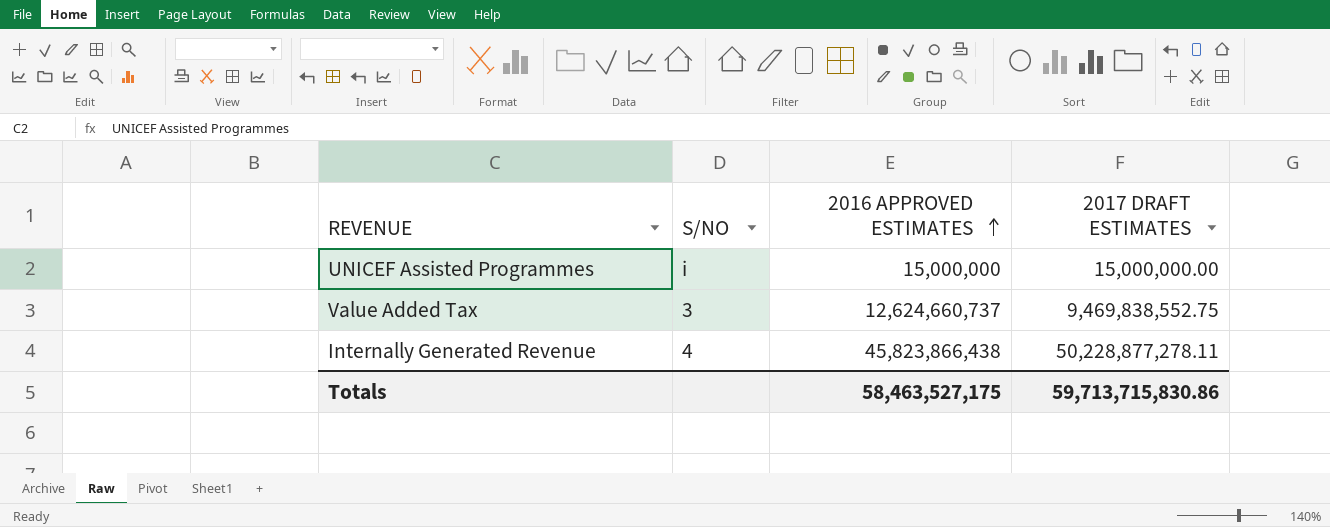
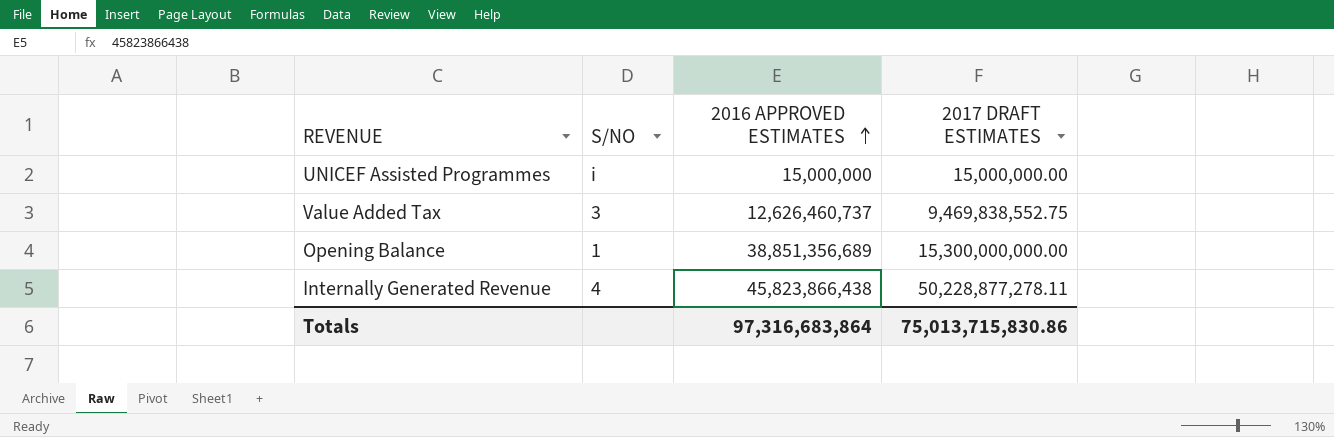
Value Added Tax | 2016 APPROVED ESTIMATES: 12,624,660,737 -> 12,626,460,737
row Opening Balance: none -> 1 | 38,851,356,689 | 15,300,000,000.00
Totals | 2016 APPROVED ESTIMATES: 58,463,527,175 -> 97,316,683,864
Totals | 2017 DRAFT ESTIMATES: 59,713,715,830.86 -> 75,013,715,830.86

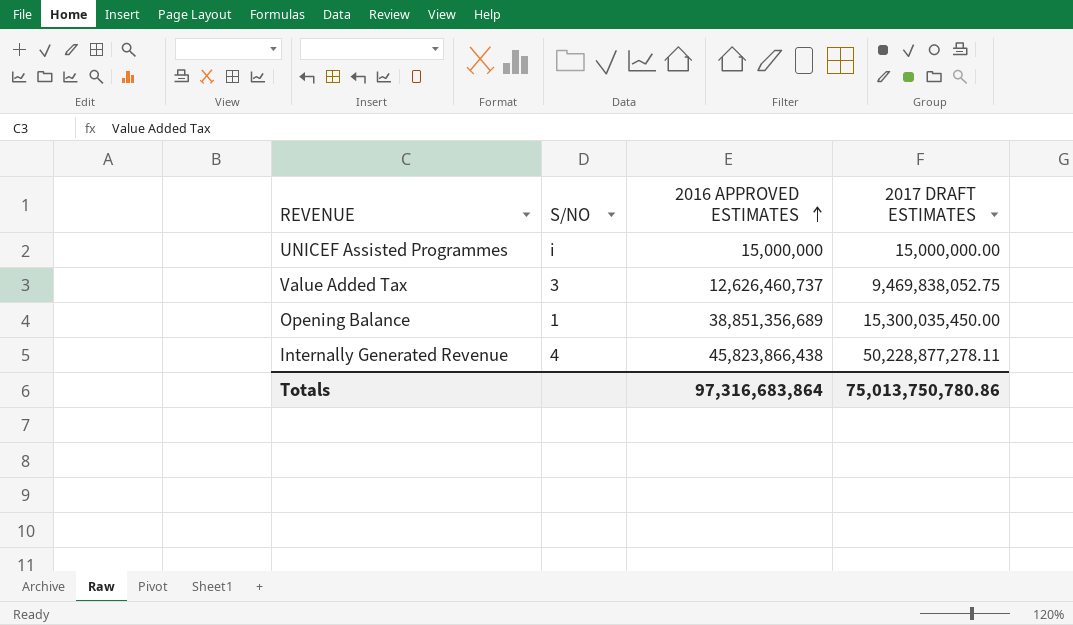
Value Added Tax | 2017 DRAFT ESTIMATES: 9,469,838,552.75 -> 9,469,838,052.75
Opening Balance | 2017 DRAFT ESTIMATES: 15,300,000,000.00 -> 15,300,035,450.00
Totals | 2017 DRAFT ESTIMATES: 75,013,715,830.86 -> 75,013,750,780.86

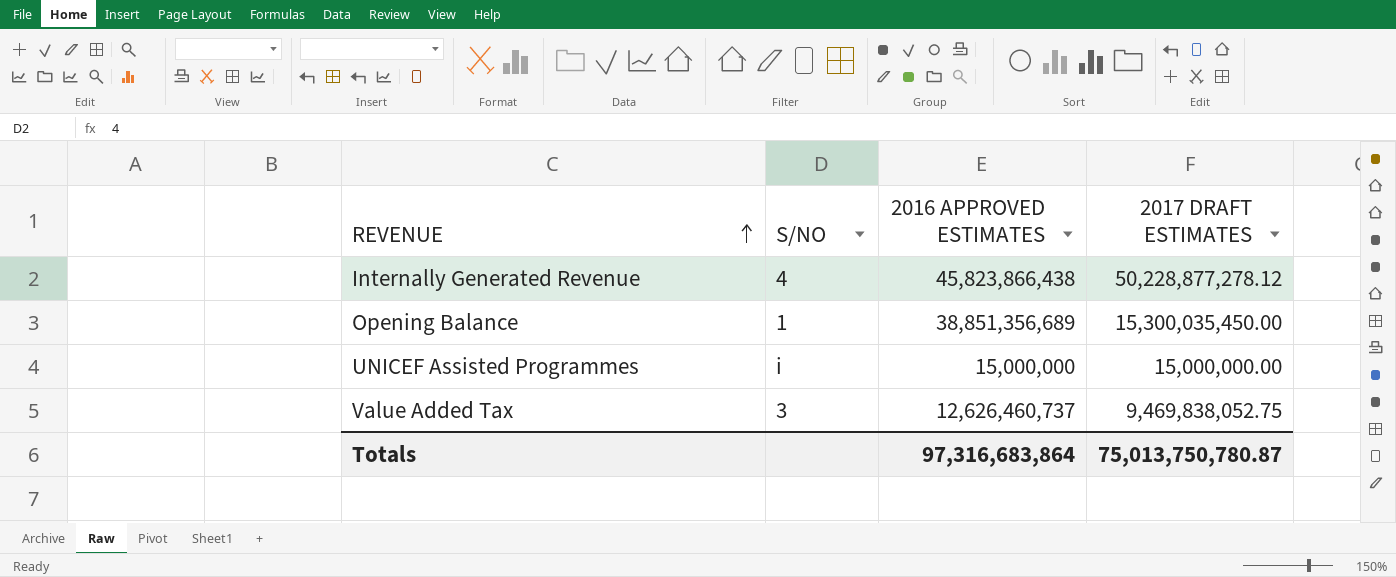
row order: 2016 APPROVED ESTIMATES ascending -> REVENUE ascending
Internally Generated Revenue | 2017 DRAFT ESTIMATES: 50,228,877,278.11 -> 50,228,877,278.12
Totals | 2017 DRAFT ESTIMATES: 75,013,750,780.86 -> 75,013,750,780.87

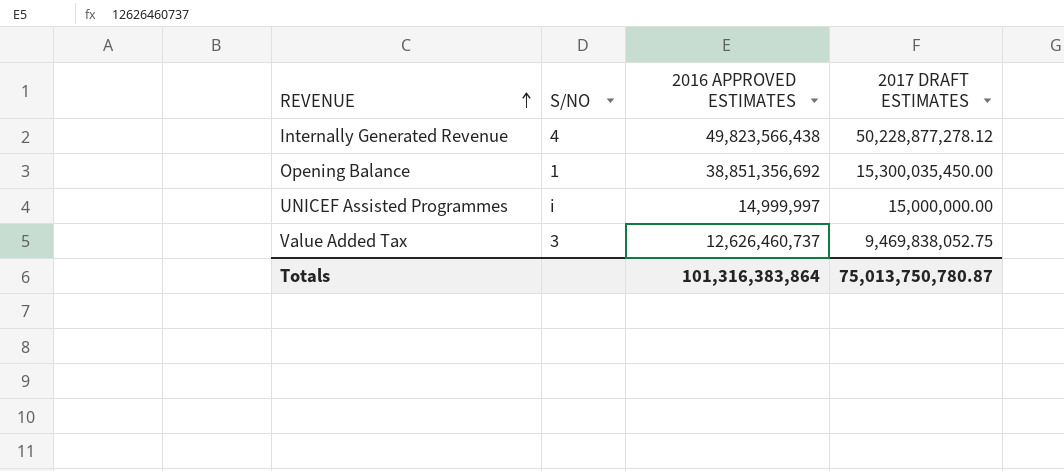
Internally Generated Revenue | 2016 APPROVED ESTIMATES: 45,823,866,438 -> 49,823,566,438
Opening Balance | 2016 APPROVED ESTIMATES: 38,851,356,689 -> 38,851,356,692
UNICEF Assisted Programmes | 2016 APPROVED ESTIMATES: 15,000,000 -> 14,999,997
Totals | 2016 APPROVED ESTIMATES: 97,316,683,864 -> 101,316,383,864

